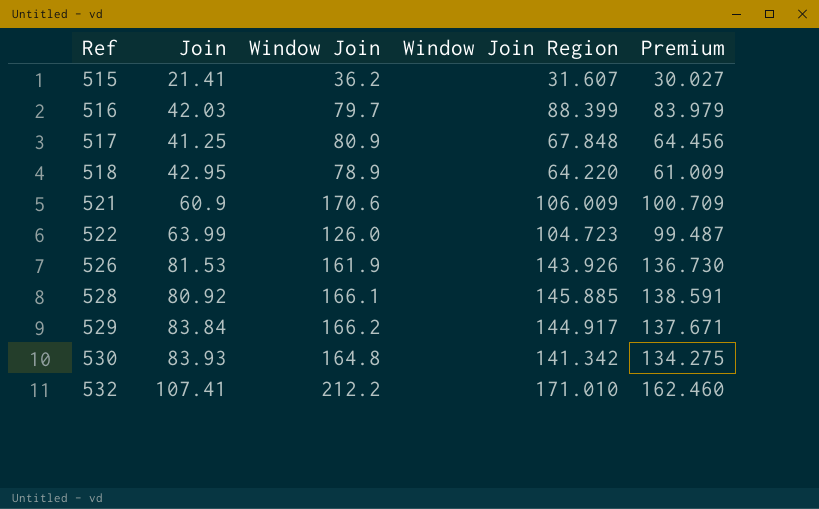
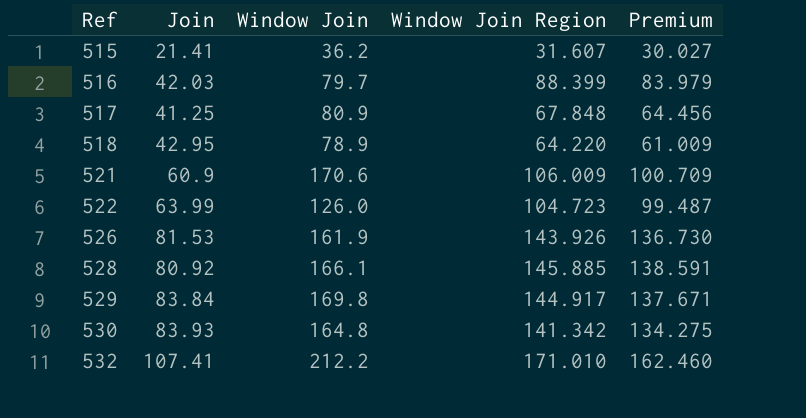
529 | Window Join: 166.2 -> 169.8

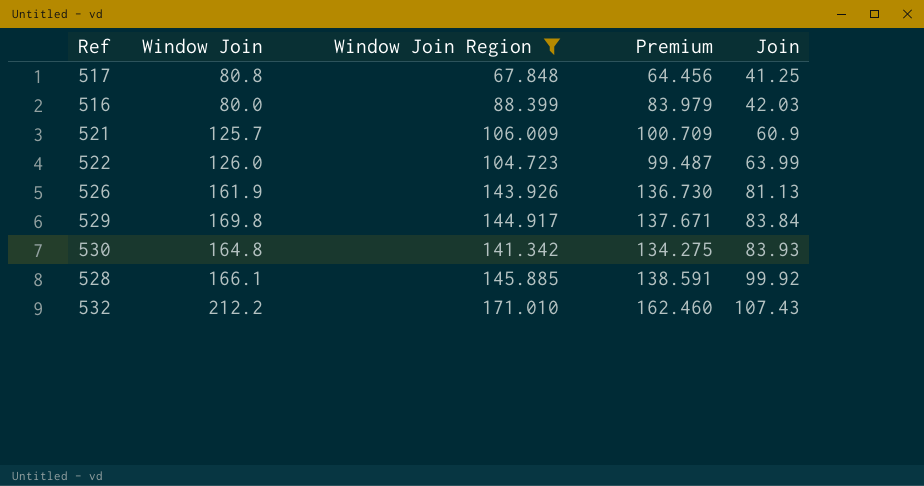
filter: none -> Window Join Region >= 67.848
row order: Ref ascending -> Join ascending
column Join | position: 2 -> 5
517 | Window Join: 80.9 -> 80.8
516 | Window Join: 79.7 -> 80.0
521 | Window Join: 170.6 -> 125.7
526 | Join: 81.53 -> 81.13
528 | Join: 80.92 -> 99.92
532 | Join: 107.41 -> 107.43

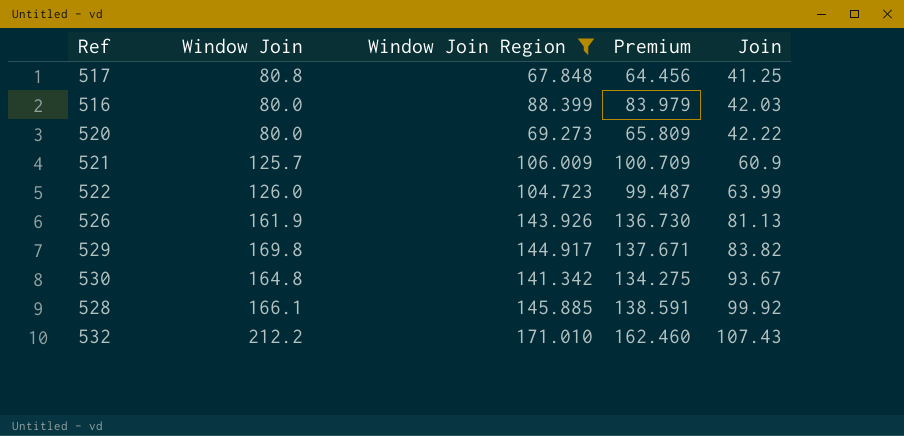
row 520: none -> 80.0 | 69.273 | 65.809 | 42.22
529 | Join: 83.84 -> 83.82
530 | Join: 83.93 -> 93.67

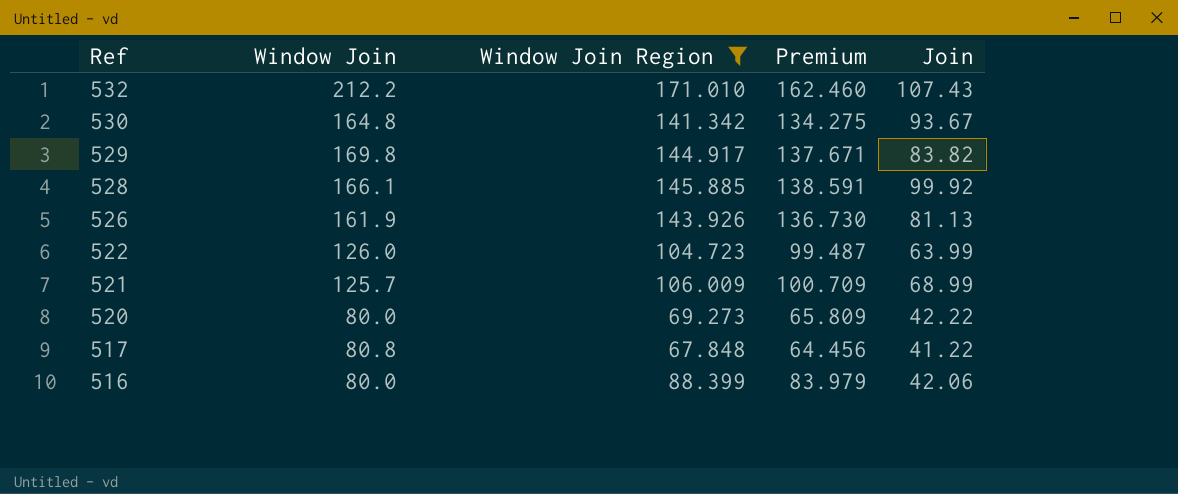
row order: Join ascending -> Ref descending
521 | Join: 60.9 -> 68.99
517 | Join: 41.25 -> 41.22
516 | Join: 42.03 -> 42.06

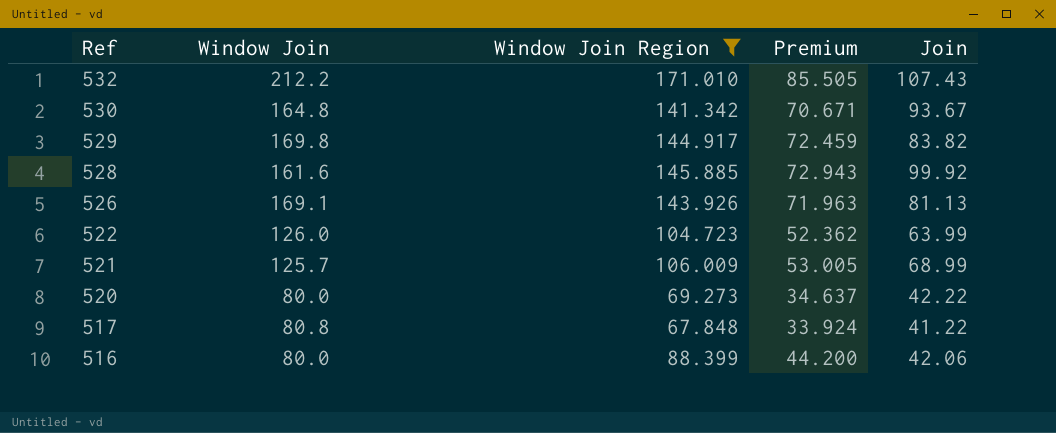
column Premium | formula: [Window Join Region] * 0.95 -> [Window Join Region] * 0.5
528 | Window Join: 166.1 -> 161.6
526 | Window Join: 161.9 -> 169.1

